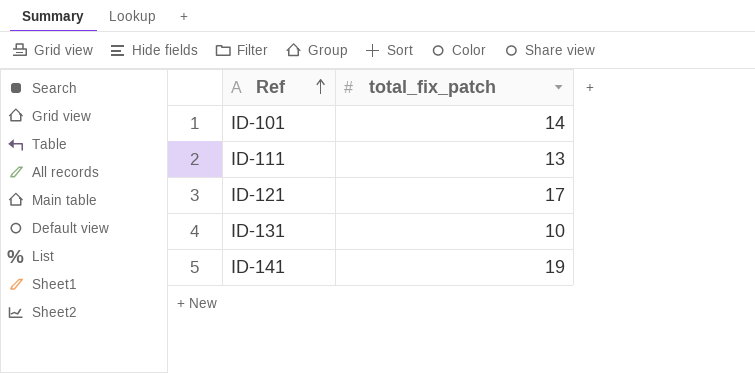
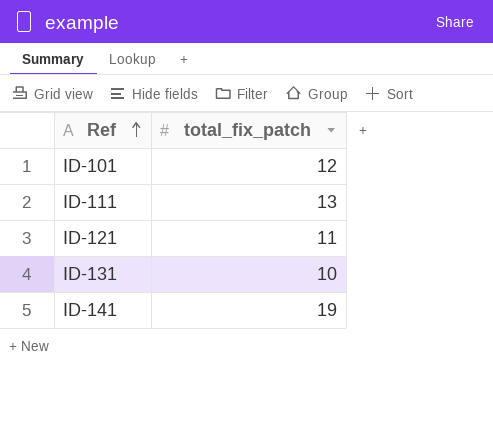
ID-101 | total_fix_patch: 14 -> 12
ID-121 | total_fix_patch: 17 -> 11

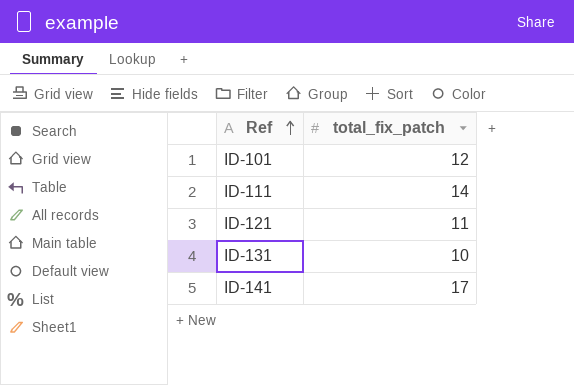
ID-111 | total_fix_patch: 13 -> 14
ID-141 | total_fix_patch: 19 -> 17

